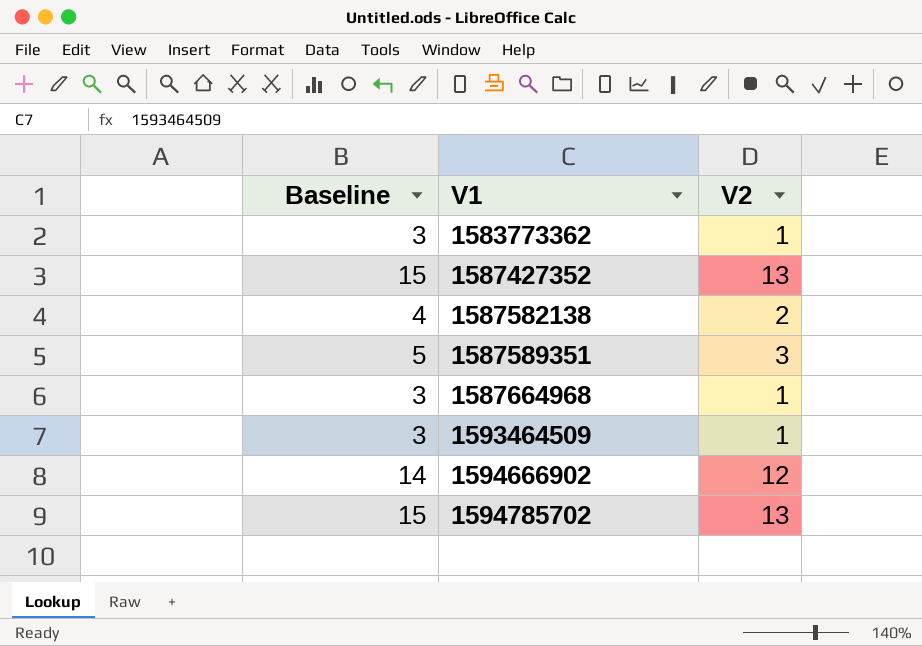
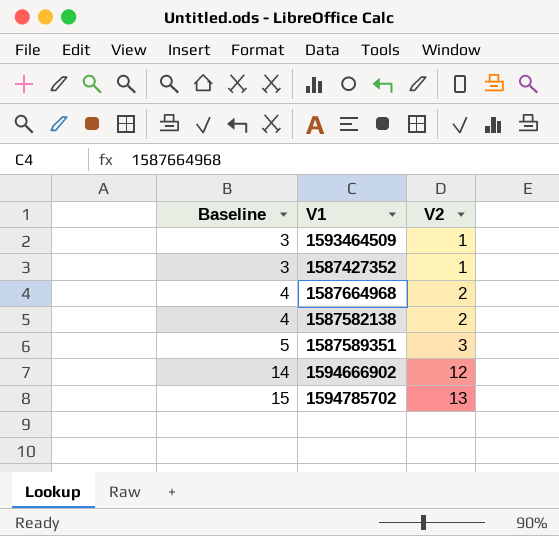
row order: V1 ascending -> Baseline ascending
row 1583773362: 3 | 1 -> none
1587427352 | Baseline: 15 -> 3
1587427352 | V2: 13 -> 1
1587664968 | Baseline: 3 -> 4
1587664968 | V2: 1 -> 2

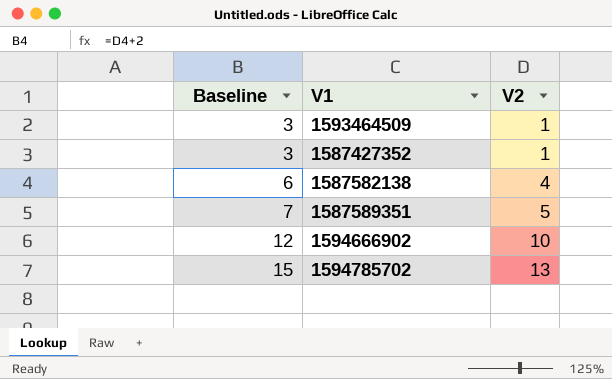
row 1587664968: 4 | 2 -> none
1587582138 | Baseline: 4 -> 6
1587582138 | V2: 2 -> 4
1587589351 | Baseline: 5 -> 7
1587589351 | V2: 3 -> 5
1594666902 | Baseline: 14 -> 12
1594666902 | V2: 12 -> 10

